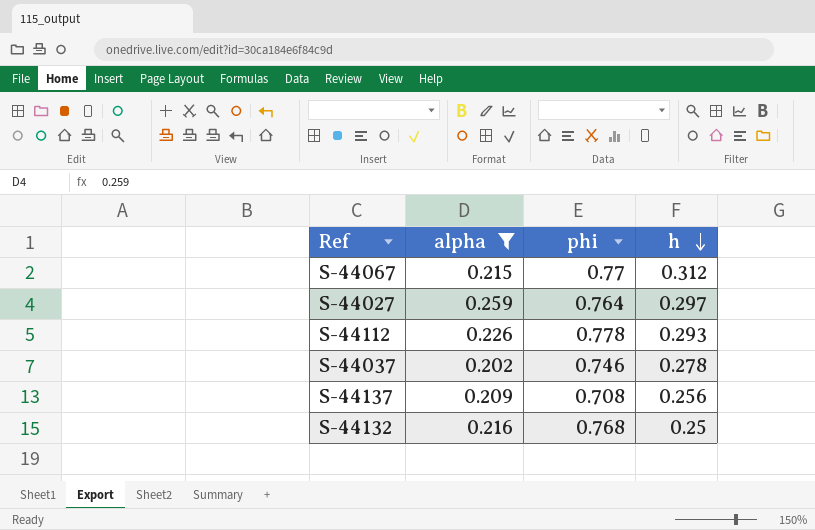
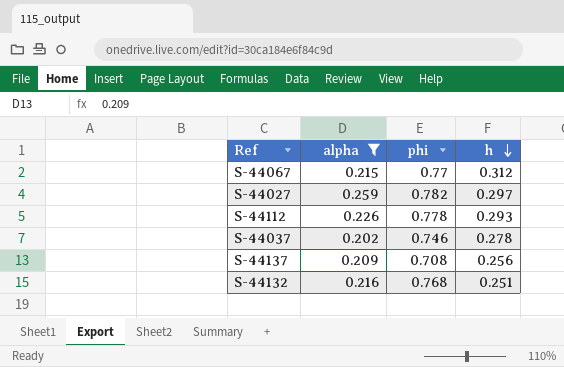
S-44027 | phi: 0.764 -> 0.782
S-44132 | h: 0.25 -> 0.251

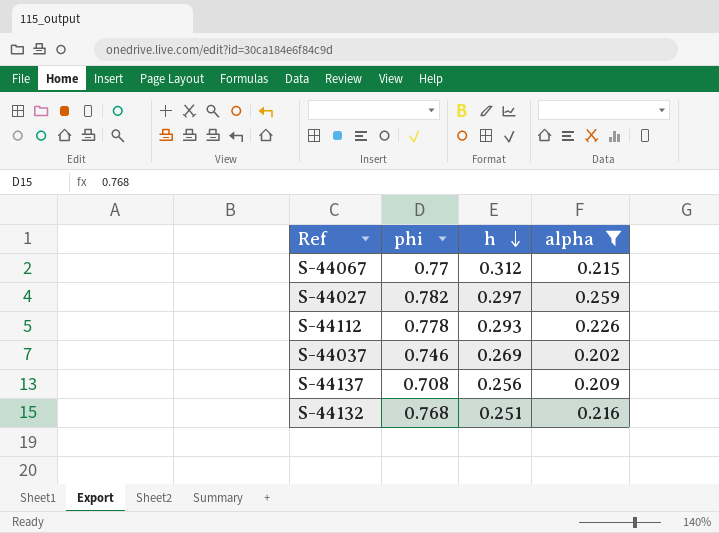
column alpha | position: 2 -> 4
S-44037 | h: 0.278 -> 0.269

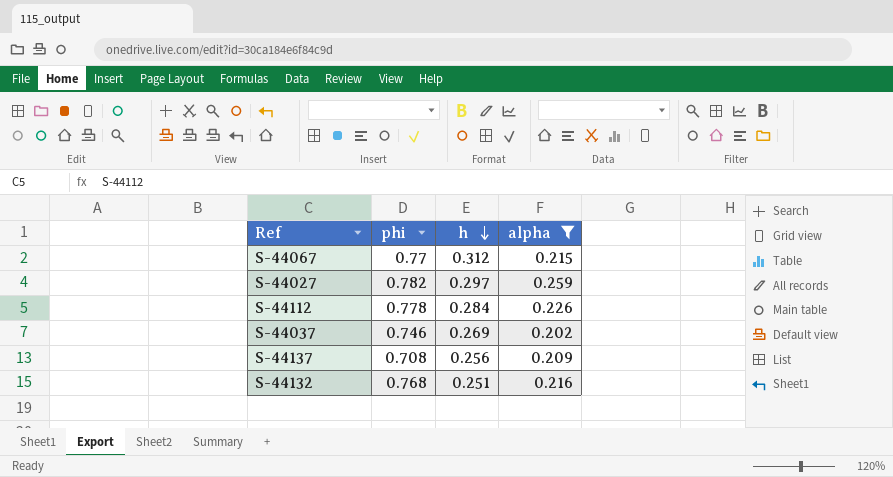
S-44112 | h: 0.293 -> 0.284

